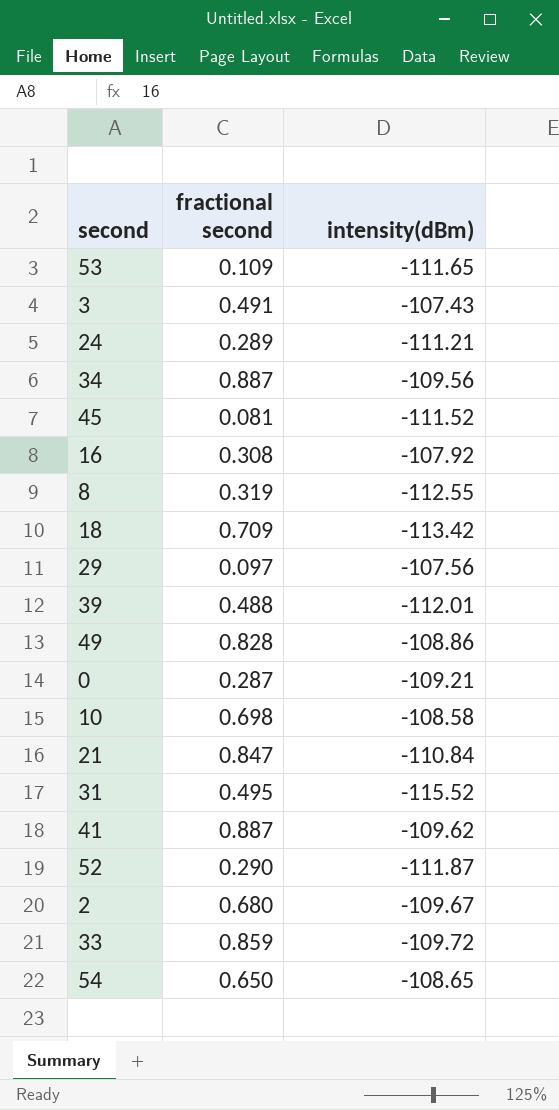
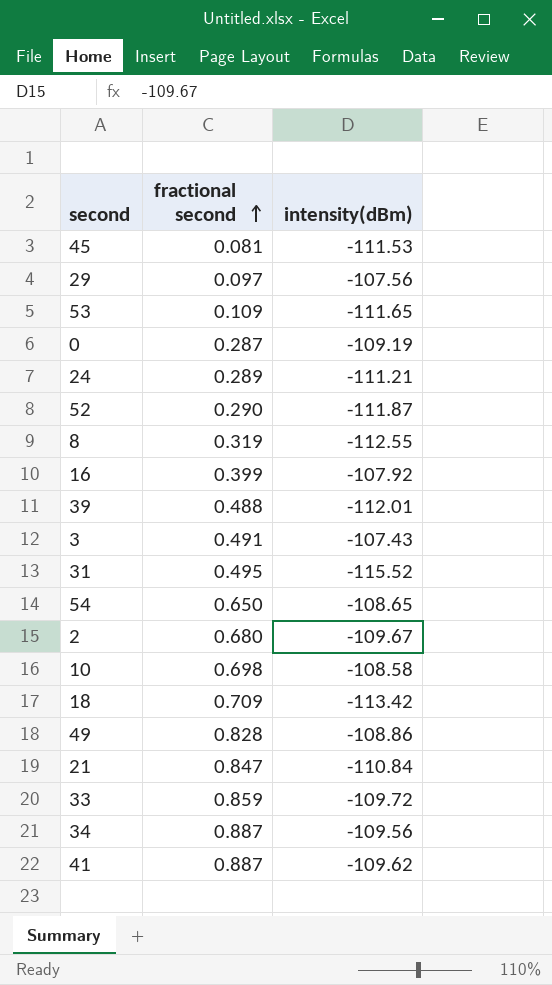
row order: none -> fractional second ascending
45 | intensity(dBm): -111.52 -> -111.53
0 | intensity(dBm): -109.21 -> -109.19
16 | fractional second: 0.308 -> 0.399

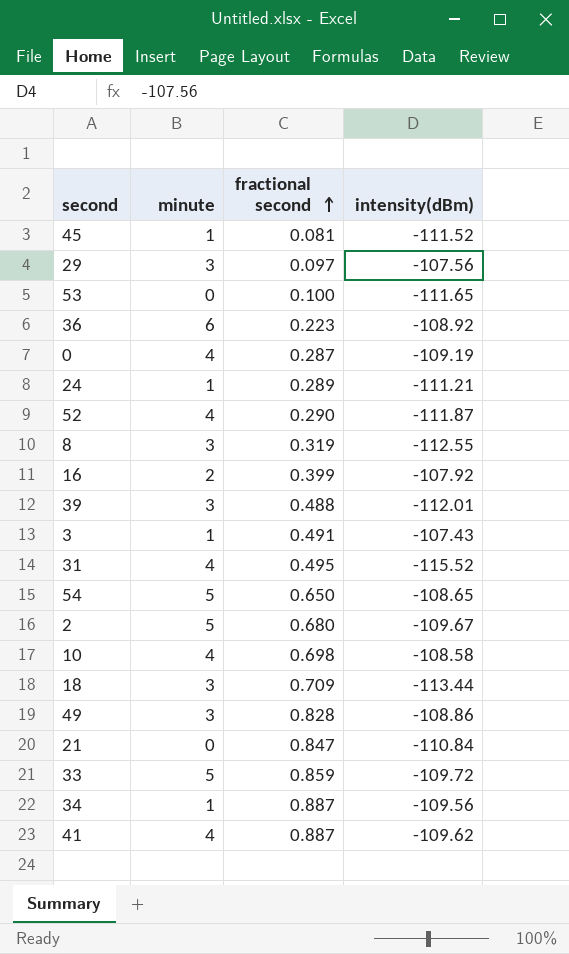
column minute | position: none -> 2
45 | intensity(dBm): -111.53 -> -111.52
53 | fractional second: 0.109 -> 0.100
row 36: none -> 6 | 0.223 | -108.92
18 | intensity(dBm): -113.42 -> -113.44

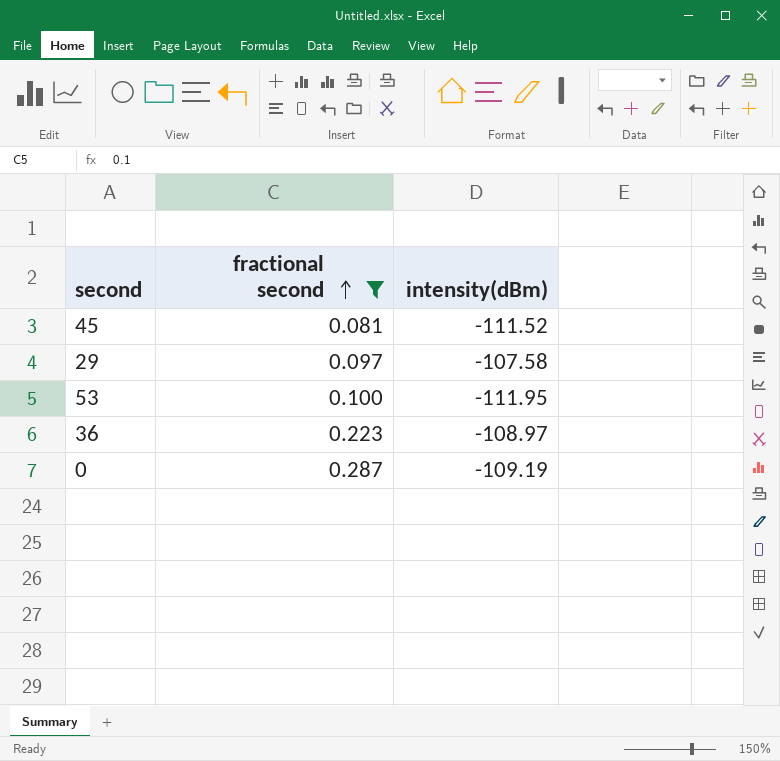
filter: none -> fractional second <= 0.287
column minute | position: 2 -> none
29 | intensity(dBm): -107.56 -> -107.58
53 | intensity(dBm): -111.65 -> -111.95
36 | intensity(dBm): -108.92 -> -108.97

